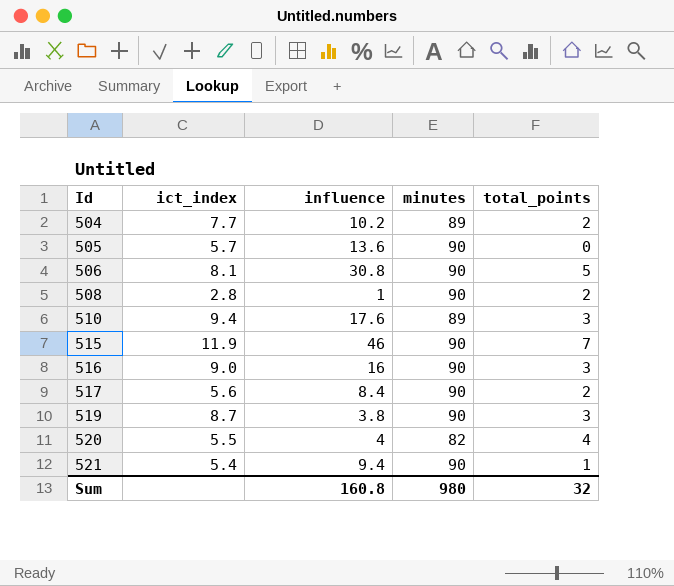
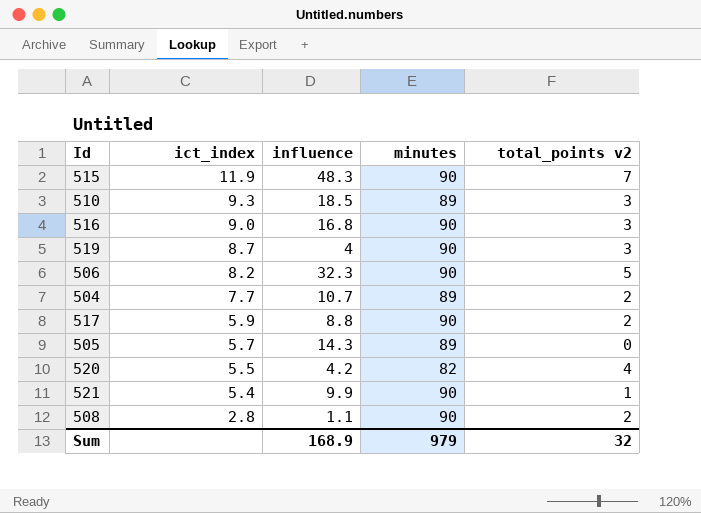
row order: Id ascending -> ict_index descending
column name: total_points -> total_points v2
515 | influence: 46 -> 48.3
510 | ict_index: 9.4 -> 9.3
510 | influence: 17.6 -> 18.5
516 | influence: 16 -> 16.8
519 | influence: 3.8 -> 4
506 | ict_index: 8.1 -> 8.2
506 | influence: 30.8 -> 32.3
504 | influence: 10.2 -> 10.7
517 | ict_index: 5.6 -> 5.9
517 | influence: 8.4 -> 8.8
505 | influence: 13.6 -> 14.3
505 | minutes: 90 -> 89
520 | influence: 4 -> 4.2
521 | influence: 9.4 -> 9.9
508 | influence: 1 -> 1.1
Sum | influence: 160.8 -> 168.9
Sum | minutes: 980 -> 979

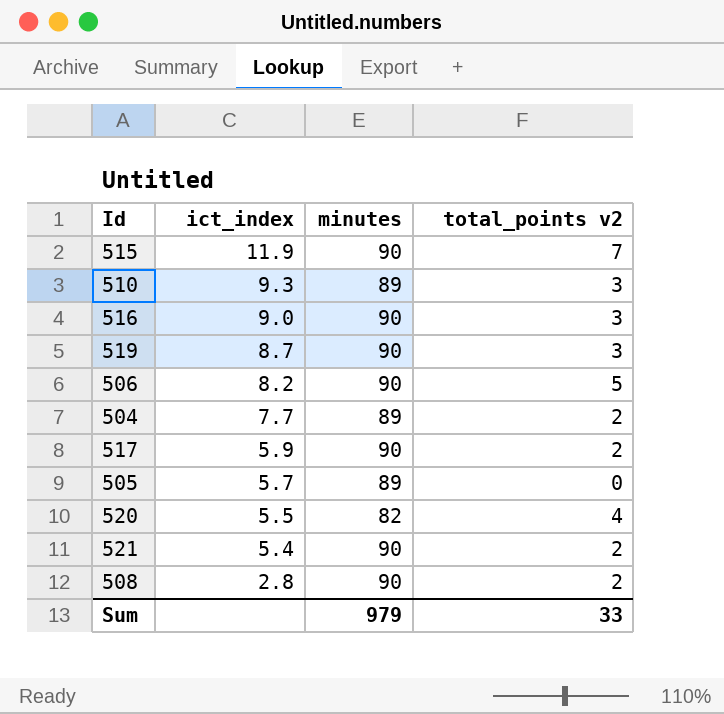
column influence | position: 3 -> none
521 | total_points v2: 1 -> 2
Sum | total_points v2: 32 -> 33

